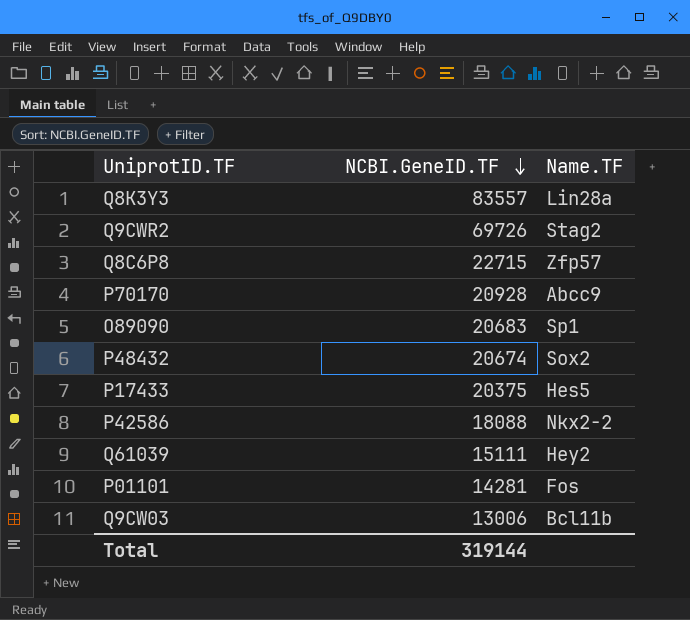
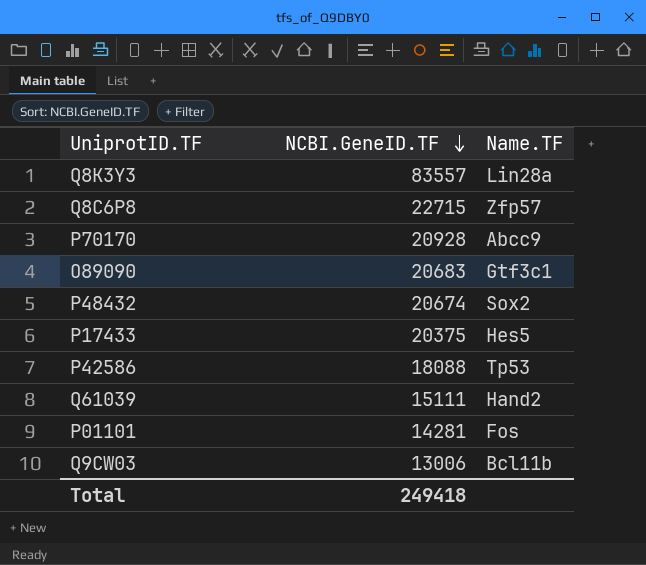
row Q9CWR2: 69726 | Stag2 -> none
O89090 | Name.TF: Sp1 -> Gtf3c1
P42586 | Name.TF: Nkx2-2 -> Tp53
Q61039 | Name.TF: Hey2 -> Hand2
Total | NCBI.GeneID.TF: 319144 -> 249418

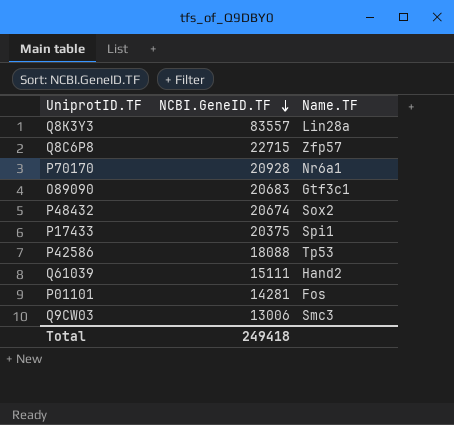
P70170 | Name.TF: Abcc9 -> Nr6a1
P17433 | Name.TF: Hes5 -> Spi1
Q9CW03 | Name.TF: Bcl11b -> Smc3

